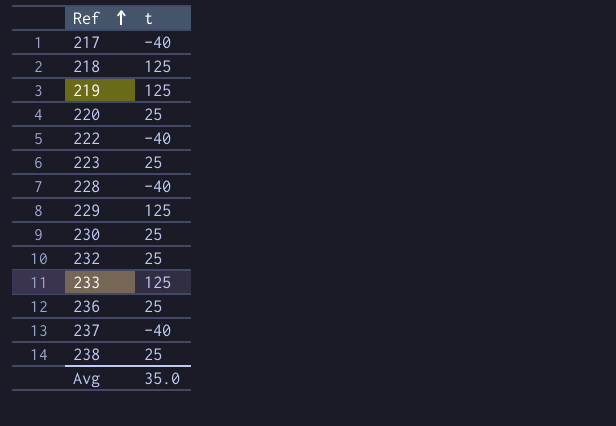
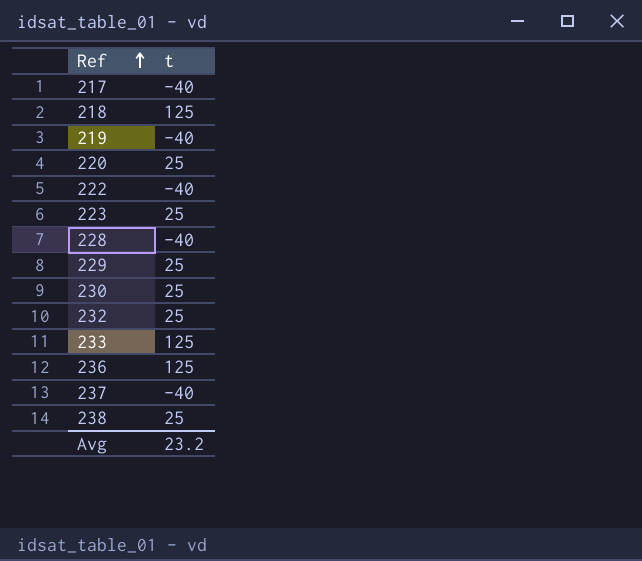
219 | t: 125 -> -40
229 | t: 125 -> 25
236 | t: 25 -> 125
Avg | t: 35.0 -> 23.2

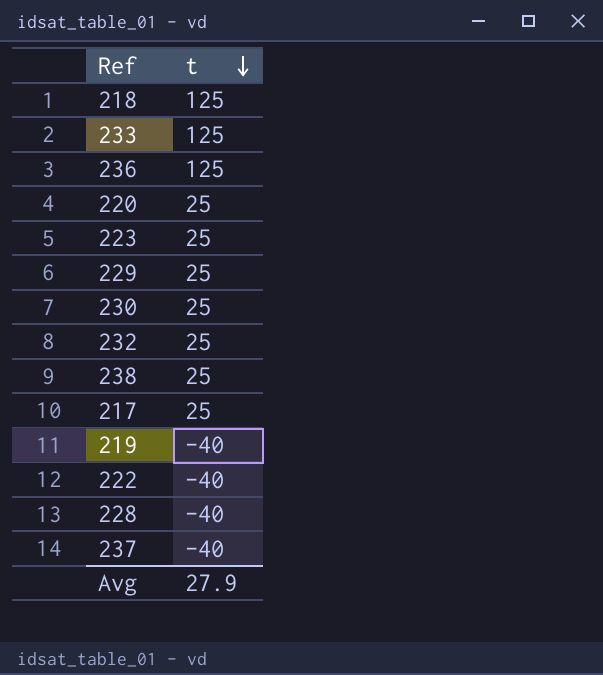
row order: Ref ascending -> t descending
217 | t: -40 -> 25
Avg | t: 23.2 -> 27.9

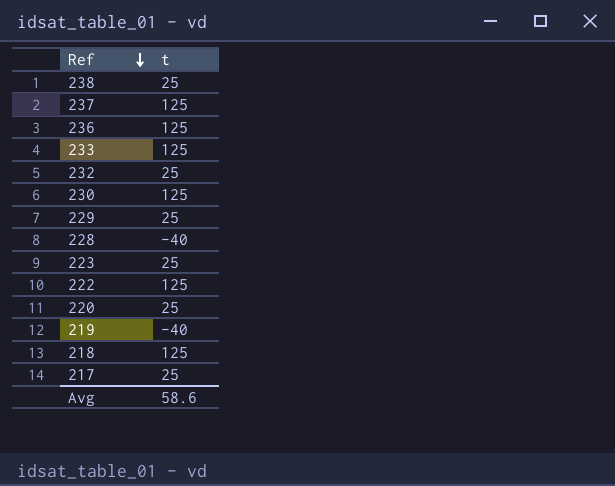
row order: t descending -> Ref descending
237 | t: -40 -> 125
230 | t: 25 -> 125
222 | t: -40 -> 125
Avg | t: 27.9 -> 58.6

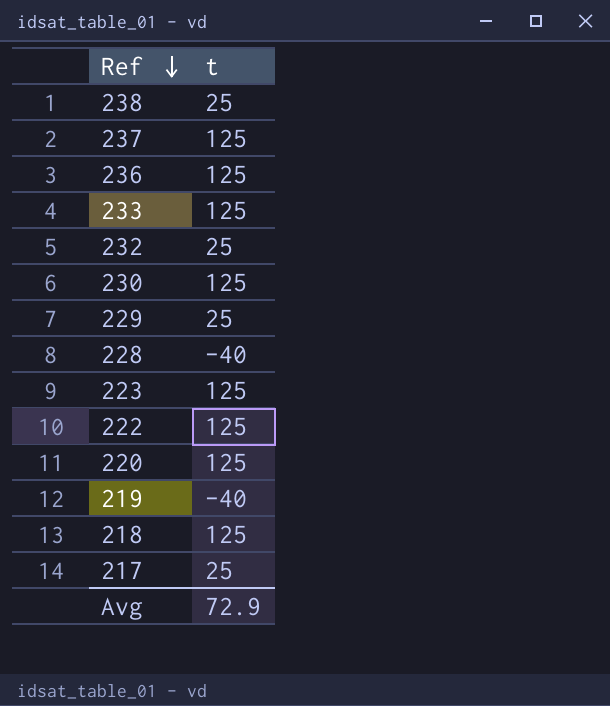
223 | t: 25 -> 125
220 | t: 25 -> 125
Avg | t: 58.6 -> 72.9

